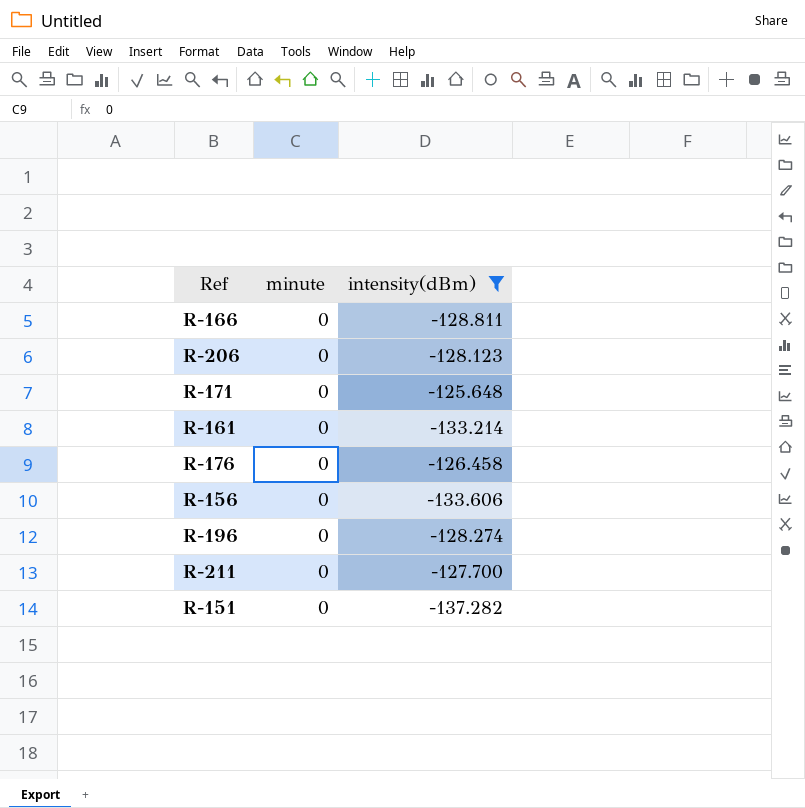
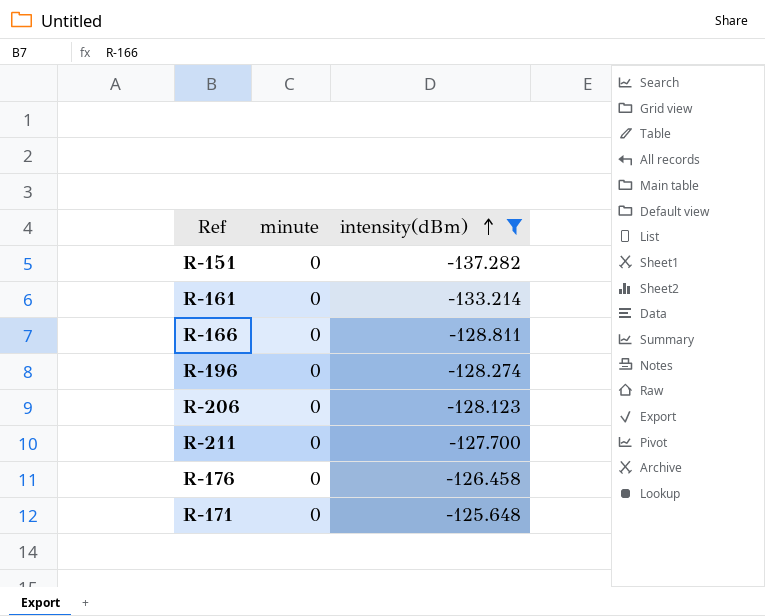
row order: none -> intensity(dBm) ascending
row R-156: 0 | -133.606 -> none

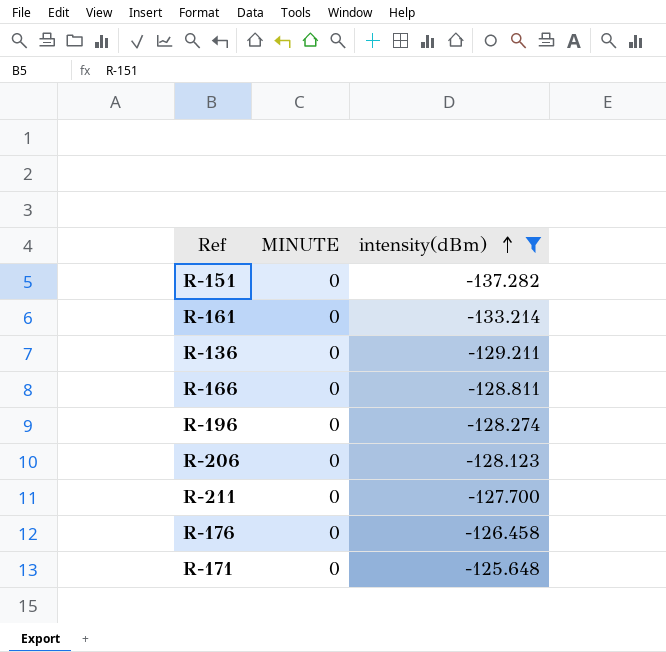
column name: minute -> MINUTE
row R-136: none -> 0 | -129.211

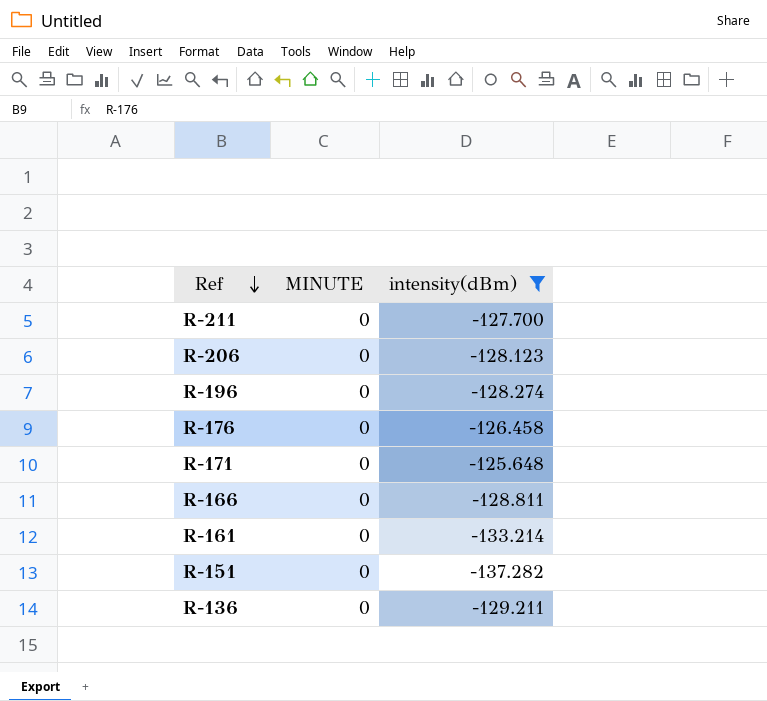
row order: intensity(dBm) ascending -> Ref descending

